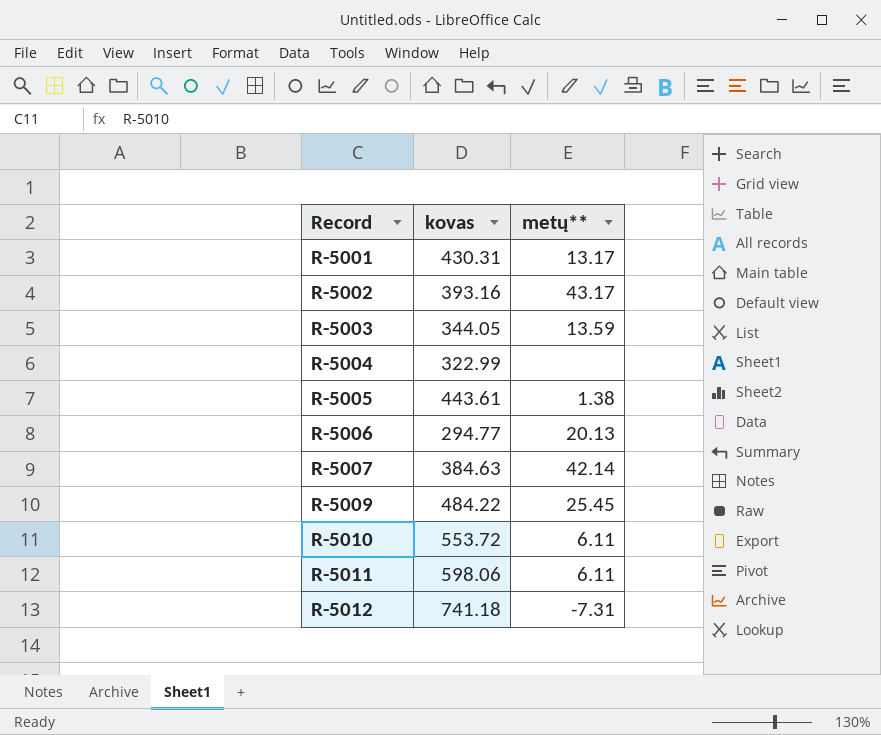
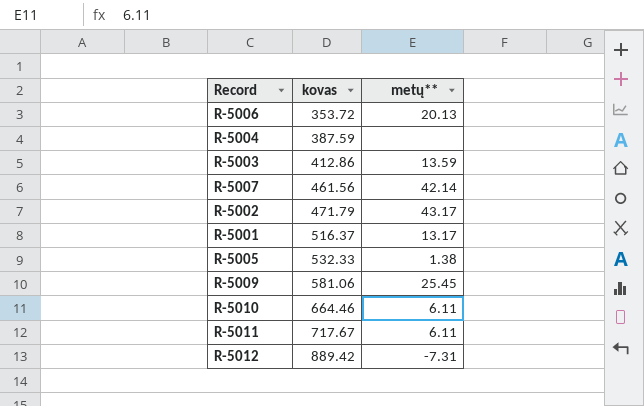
row order: Record ascending -> kovas ascending
R-5006 | kovas: 294.77 -> 353.72
R-5004 | kovas: 322.99 -> 387.59
R-5003 | kovas: 344.05 -> 412.86
R-5007 | kovas: 384.63 -> 461.56
R-5002 | kovas: 393.16 -> 471.79
R-5001 | kovas: 430.31 -> 516.37
R-5005 | kovas: 443.61 -> 532.33
R-5009 | kovas: 484.22 -> 581.06
R-5010 | kovas: 553.72 -> 664.46
R-5011 | kovas: 598.06 -> 717.67
R-5012 | kovas: 741.18 -> 889.42

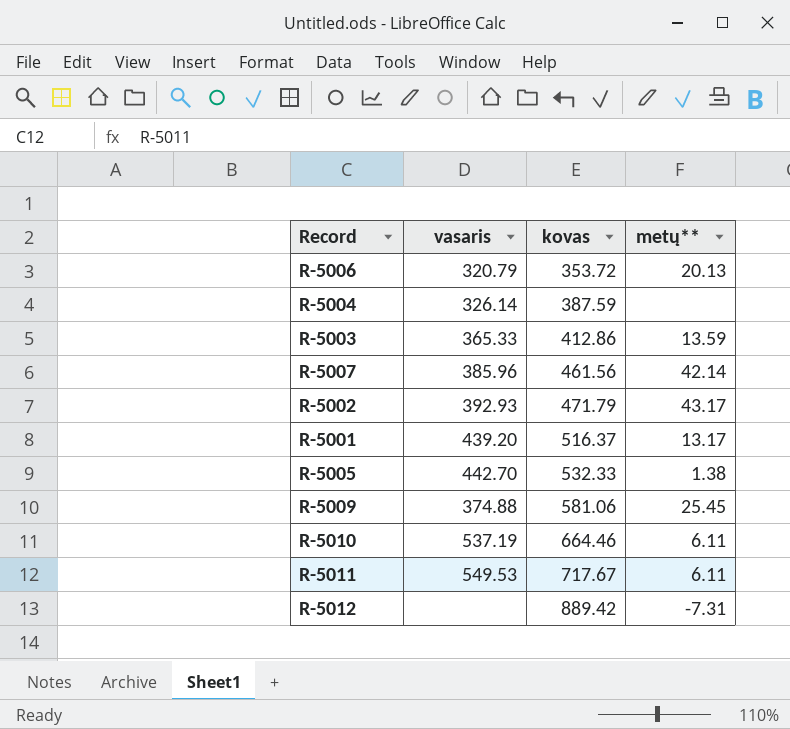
column vasaris | position: none -> 2

